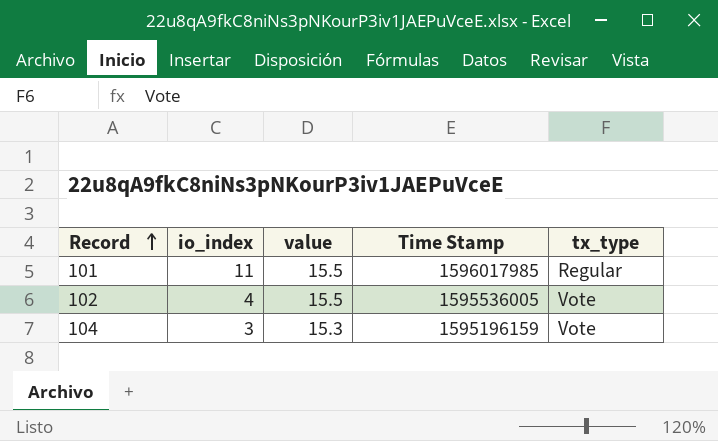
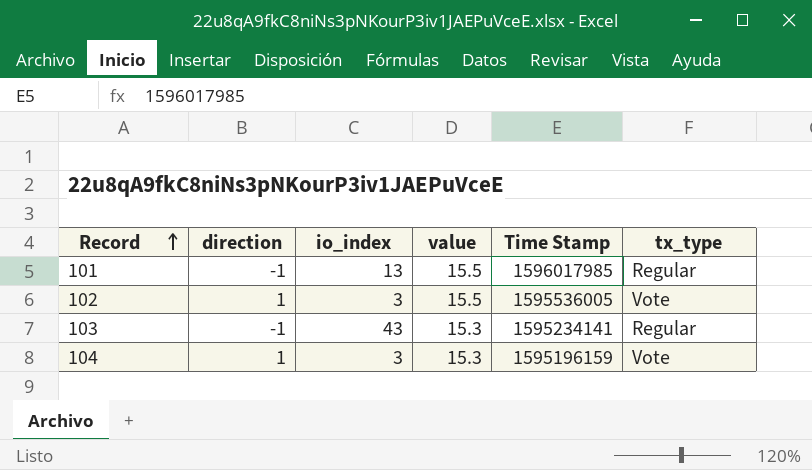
column direction | position: none -> 2
101 | io_index: 11 -> 13
102 | io_index: 4 -> 3
row 103: none -> -1 | 43 | 15.3 | 1595234141 | Regular

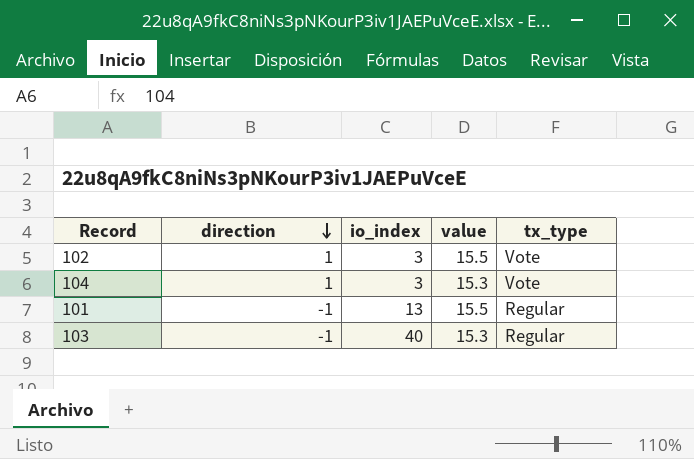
row order: Record ascending -> direction descending
column Time Stamp | position: 5 -> none
103 | io_index: 43 -> 40

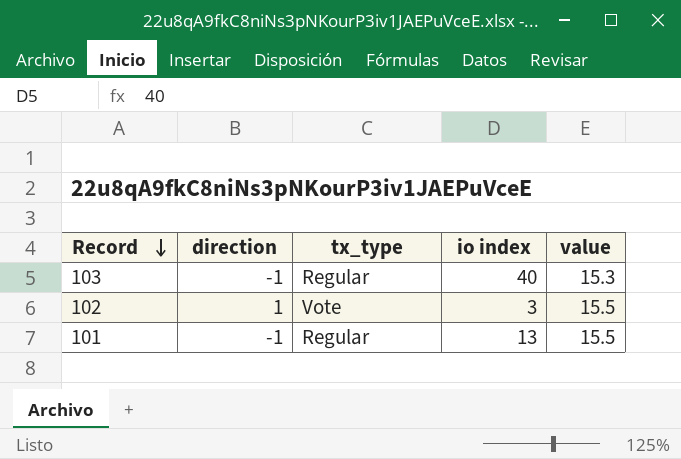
row order: direction descending -> Record descending
column tx_type | position: 5 -> 3
column name: io_index -> io index
row 104: 1 | 3 | 15.3 | Vote -> none

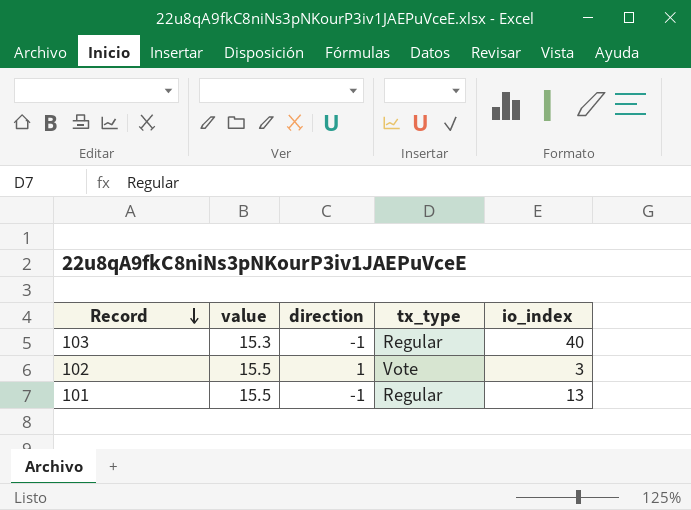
column value | position: 5 -> 2
column name: io index -> io_index

